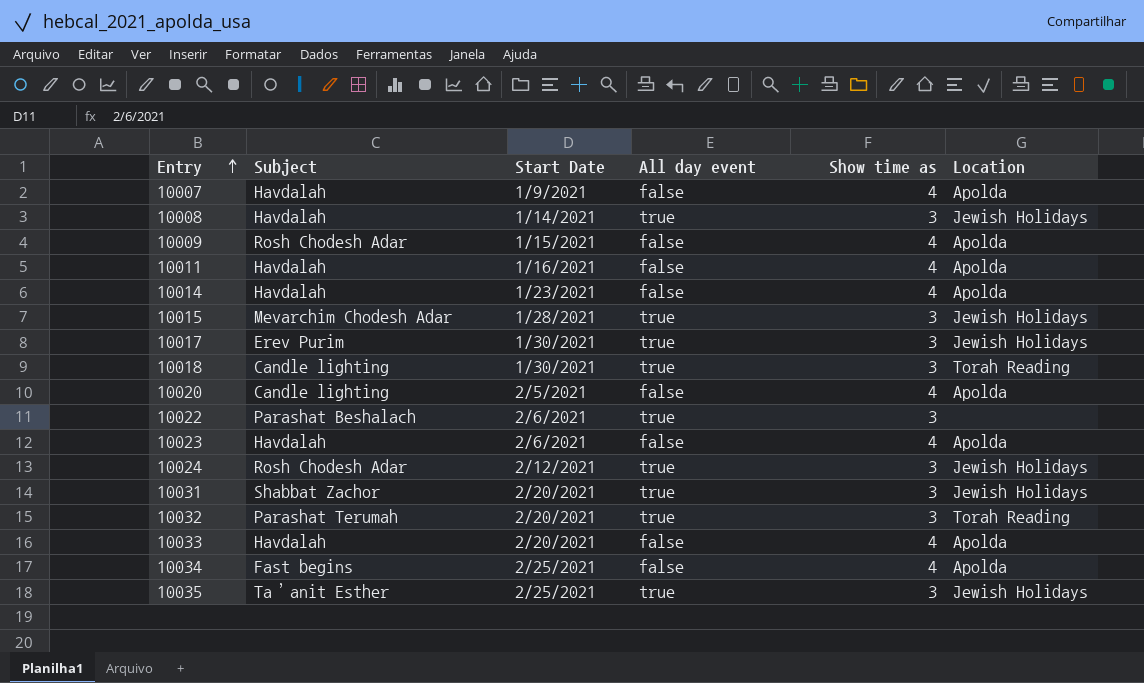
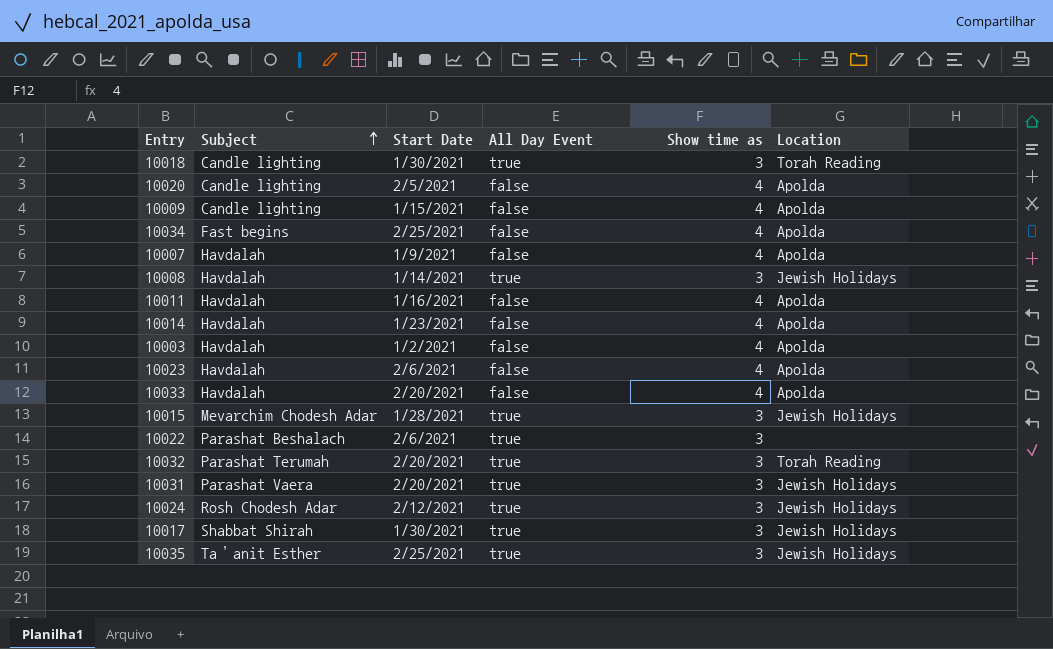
row order: Entry ascending -> Subject ascending
column name: All day event -> All Day Event
10009 | Subject: Rosh Chodesh Adar -> Candle lighting
row 10003: none -> Havdalah | 1/2/2021 | false | 4 | Apolda
10031 | Subject: Shabbat Zachor -> Parashat Vaera
10017 | Subject: Erev Purim -> Shabbat Shirah

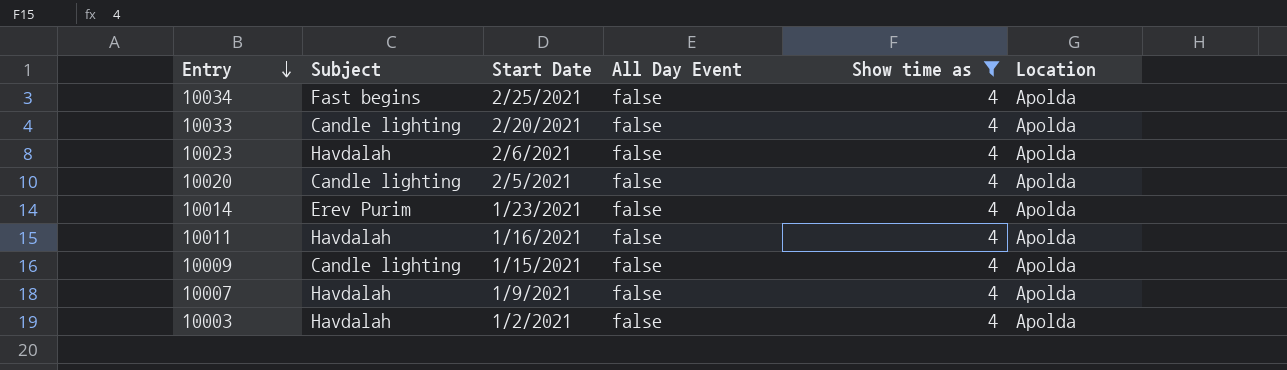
filter: none -> Show time as = 4
row order: Subject ascending -> Entry descending
10033 | Subject: Havdalah -> Candle lighting
10014 | Subject: Havdalah -> Erev Purim

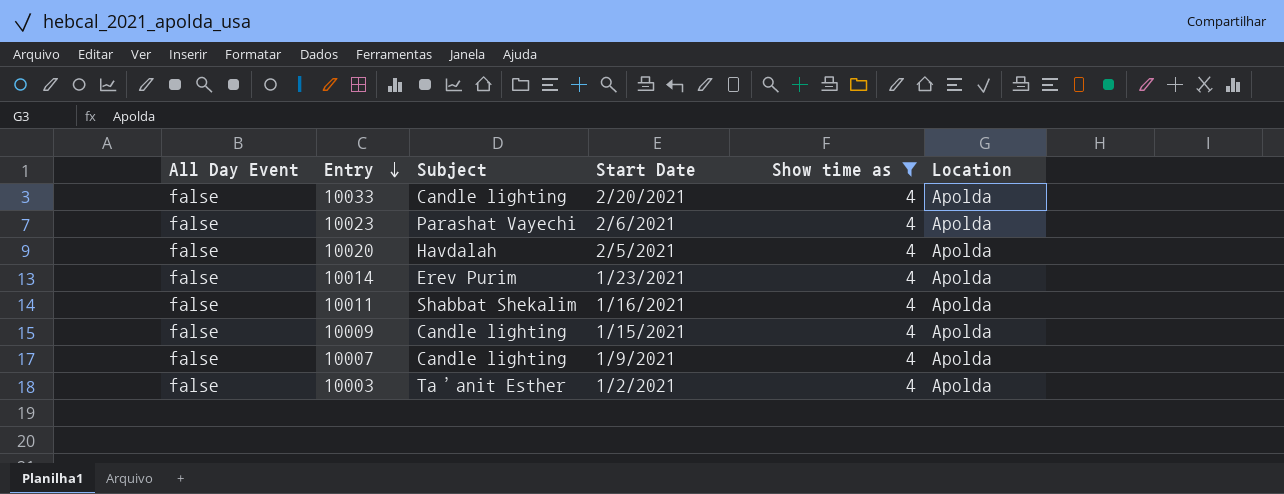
column All Day Event | position: 4 -> 1
row 10034: Fast begins | 2/25/2021 | false | 4 | Apolda -> none
10023 | Subject: Havdalah -> Parashat Vayechi
10020 | Subject: Candle lighting -> Havdalah
10011 | Subject: Havdalah -> Shabbat Shekalim
10007 | Subject: Havdalah -> Candle lighting
10003 | Subject: Havdalah -> Ta’anit Esther

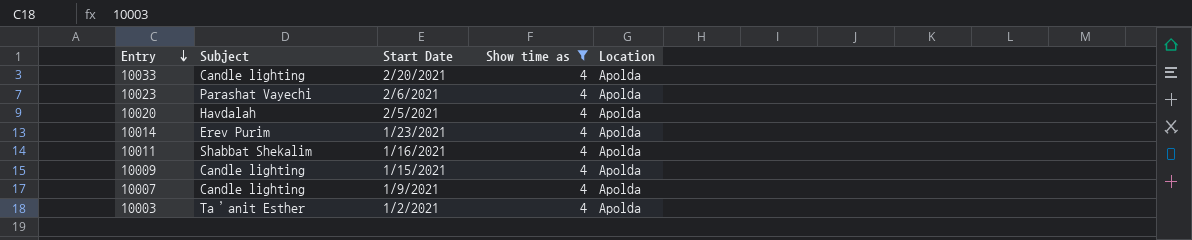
column All Day Event | position: 1 -> none

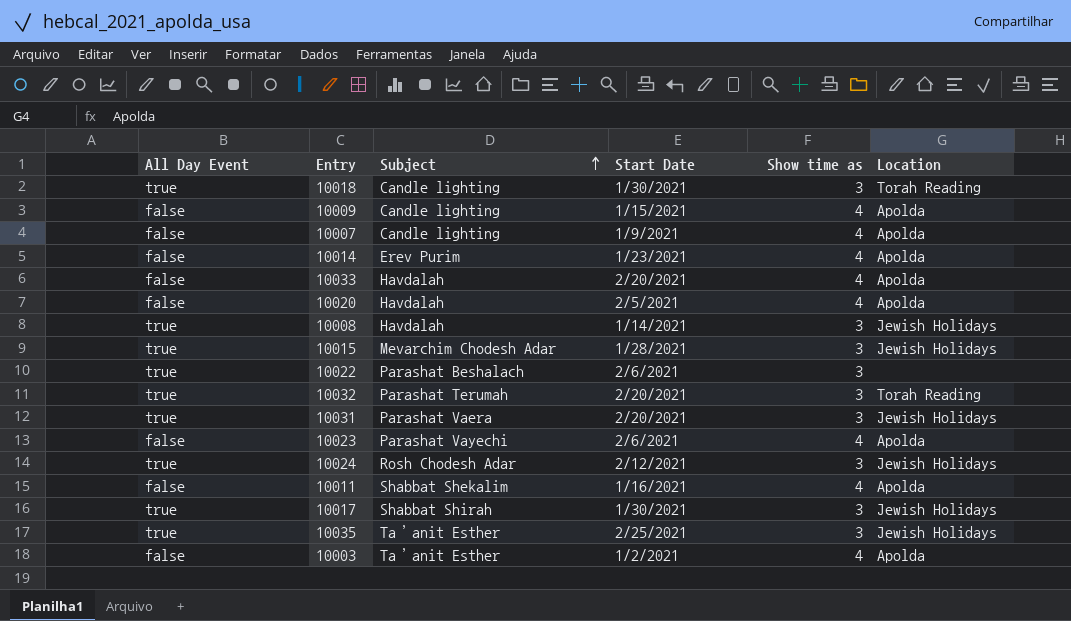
filter: Show time as = 4 -> none
row order: Entry descending -> Subject ascending
column All Day Event | position: none -> 1
10033 | Subject: Candle lighting -> Havdalah

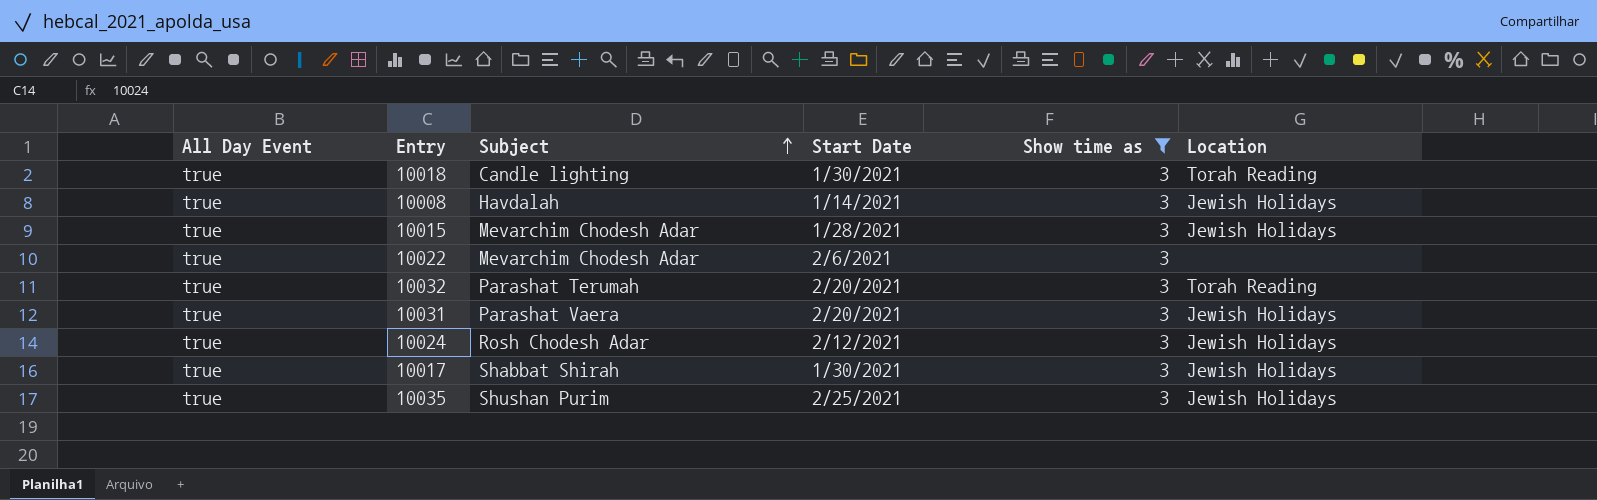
filter: none -> Show time as = 3
10022 | Subject: Parashat Beshalach -> Mevarchim Chodesh Adar
10035 | Subject: Ta’anit Esther -> Shushan Purim

